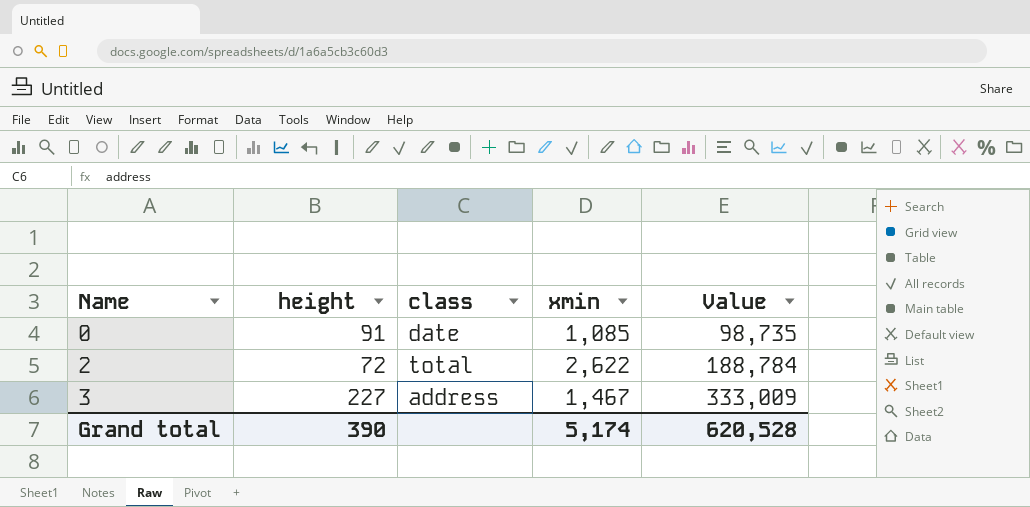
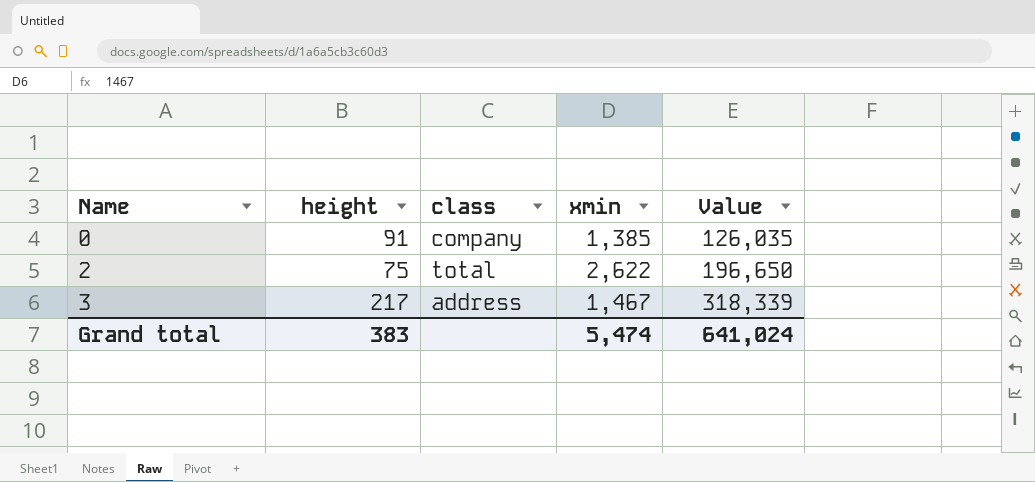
0 | class: date -> company
0 | xmin: 1,085 -> 1,385
0 | Value: 98,735 -> 126,035
2 | height: 72 -> 75
2 | Value: 188,784 -> 196,650
3 | height: 227 -> 217
3 | Value: 333,009 -> 318,339
Grand total | height: 390 -> 383
Grand total | xmin: 5,174 -> 5,474
Grand total | Value: 620,528 -> 641,024

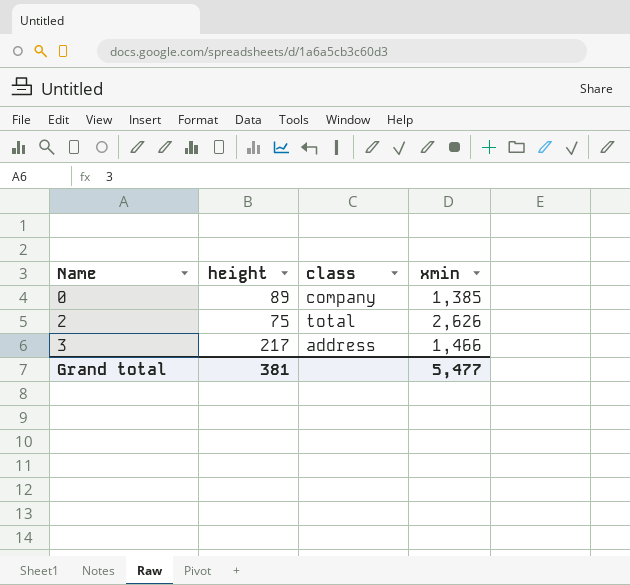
column Value | formula: [height] * [xmin] -> none
0 | height: 91 -> 89
2 | xmin: 2,622 -> 2,626
3 | xmin: 1,467 -> 1,466
Grand total | height: 383 -> 381
Grand total | xmin: 5,474 -> 5,477

